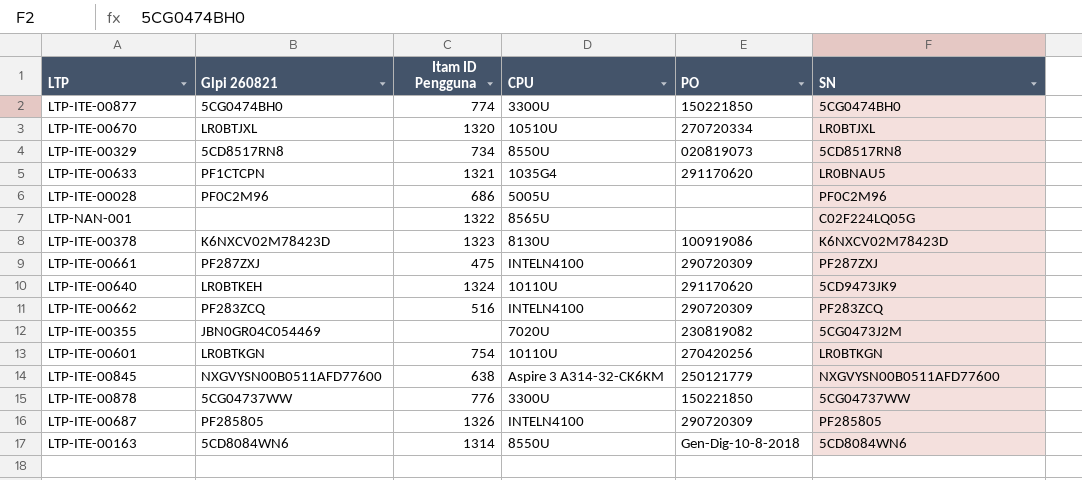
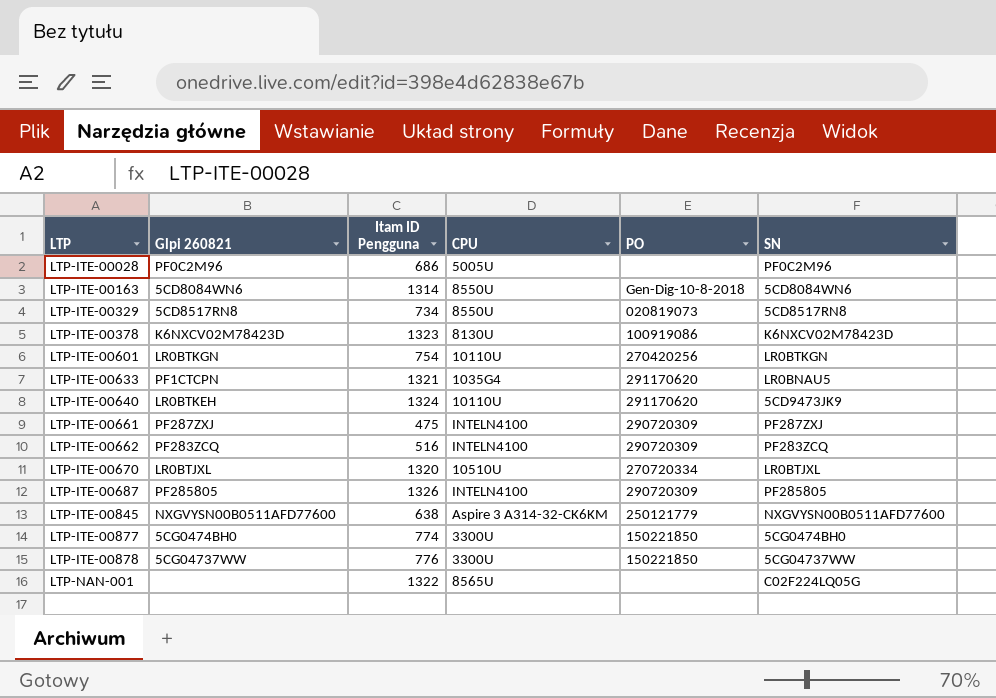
row order: none -> LTP ascending
row LTP-ITE-00355: JBN0GR04C054469 | none | 7020U | 230819082 | 5CG0473J2M -> none

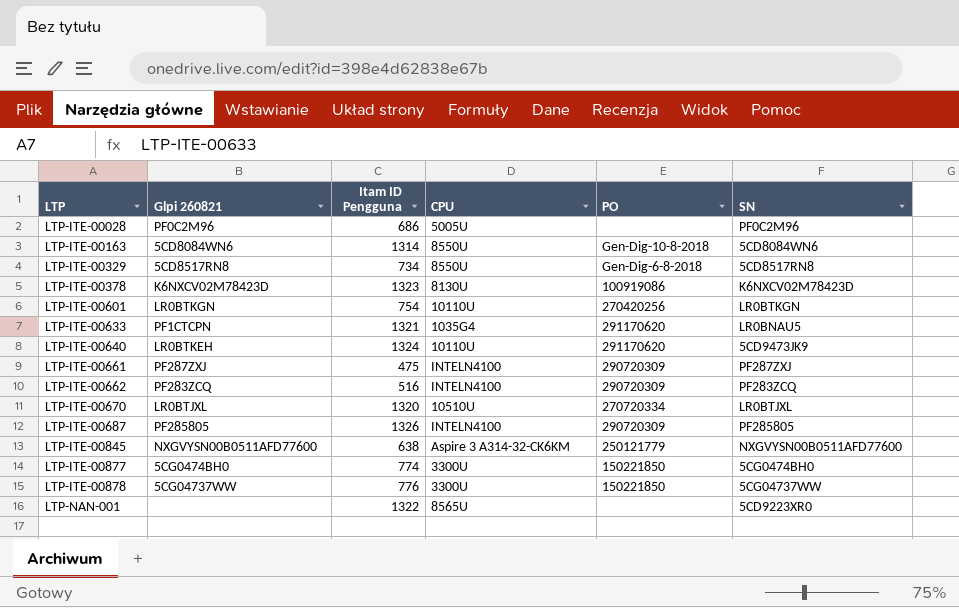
LTP-ITE-00329 | PO: 020819073 -> Gen-Dig-6-8-2018
LTP-NAN-001 | SN: C02F224LQ05G -> 5CD9223XR0

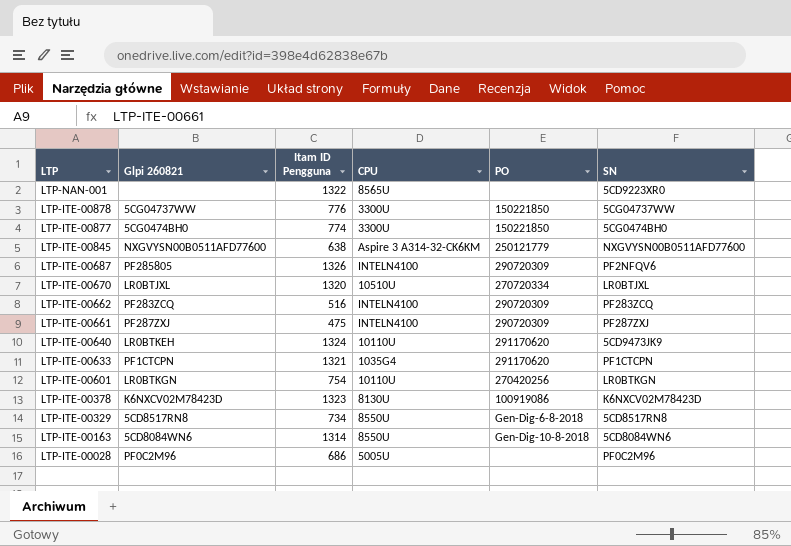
row order: LTP ascending -> LTP descending
LTP-ITE-00687 | SN: PF285805 -> PF2NFQV6
LTP-ITE-00633 | SN: LR0BNAU5 -> PF1CTCPN

